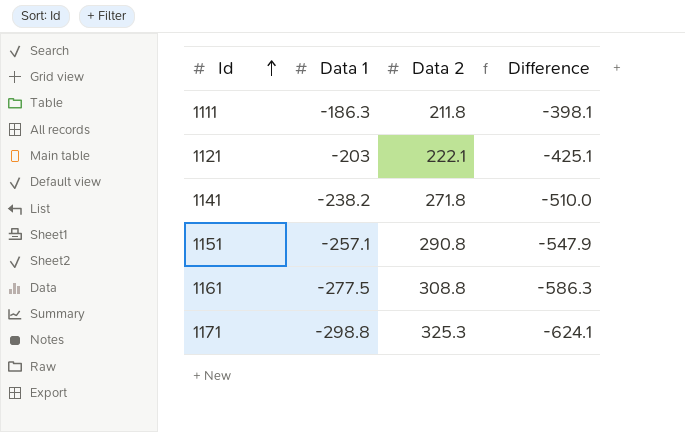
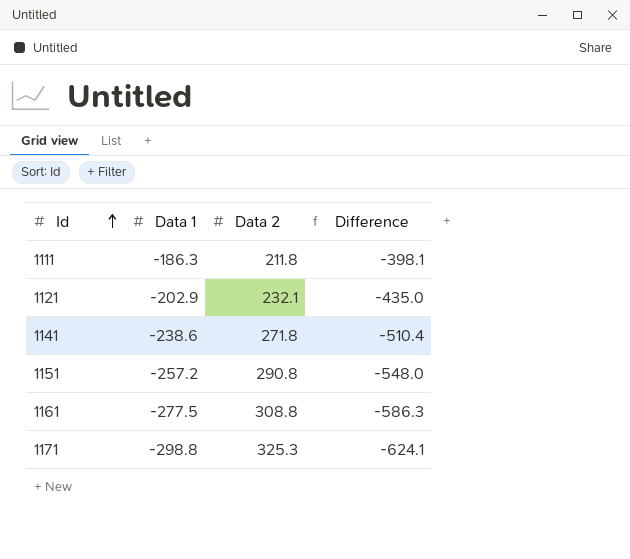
1121 | Data 1: -203 -> -202.9
1121 | Data 2: 222.1 -> 232.1
1121 | Difference: -425.1 -> -435.0
1141 | Data 1: -238.2 -> -238.6
1141 | Difference: -510.0 -> -510.4
1151 | Data 1: -257.1 -> -257.2
1151 | Difference: -547.9 -> -548.0

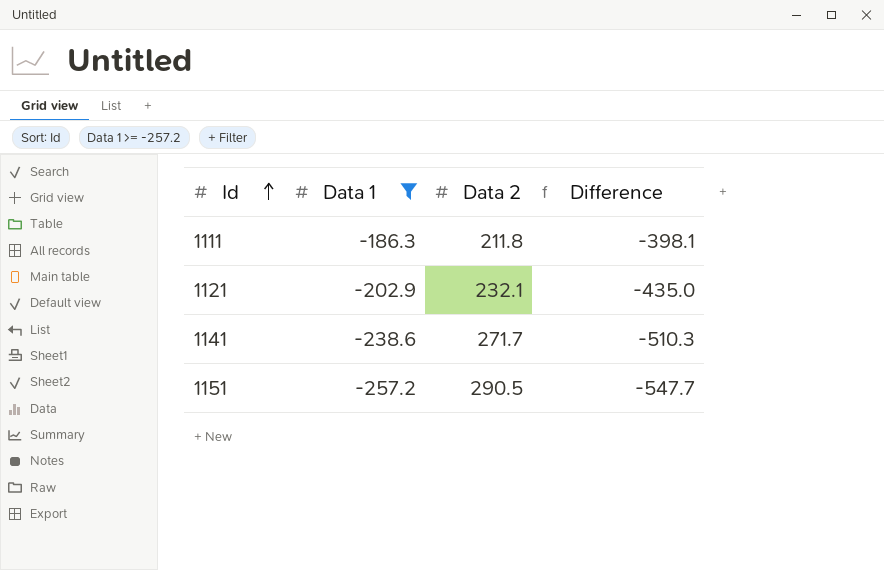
filter: none -> Data 1 >= -257.2
1141 | Data 2: 271.8 -> 271.7
1141 | Difference: -510.4 -> -510.3
1151 | Data 2: 290.8 -> 290.5
1151 | Difference: -548.0 -> -547.7

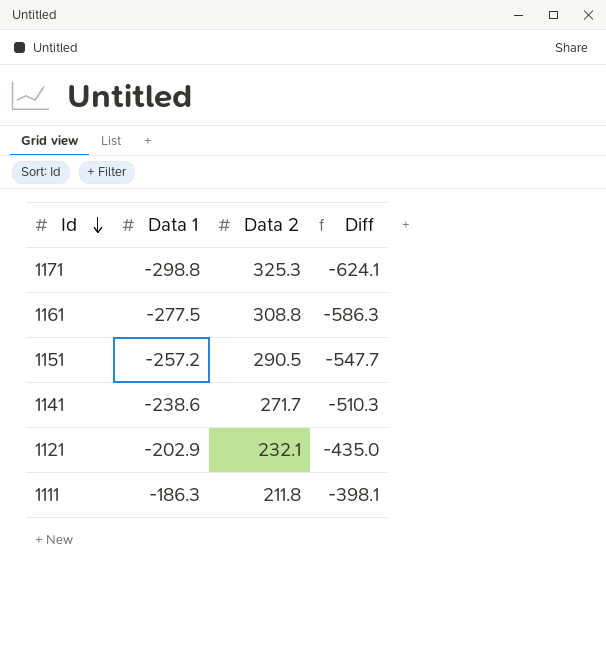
filter: Data 1 >= -257.2 -> none
row order: Id ascending -> Id descending
column name: Difference -> Diff

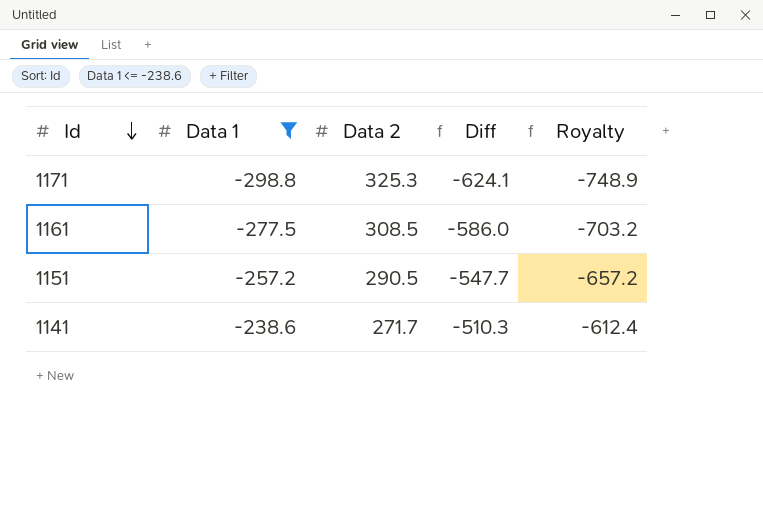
filter: none -> Data 1 <= -238.6
column Royalty | formula: none -> [Diff] * 1.2
1161 | Data 2: 308.8 -> 308.5
1161 | Diff: -586.3 -> -586.0

